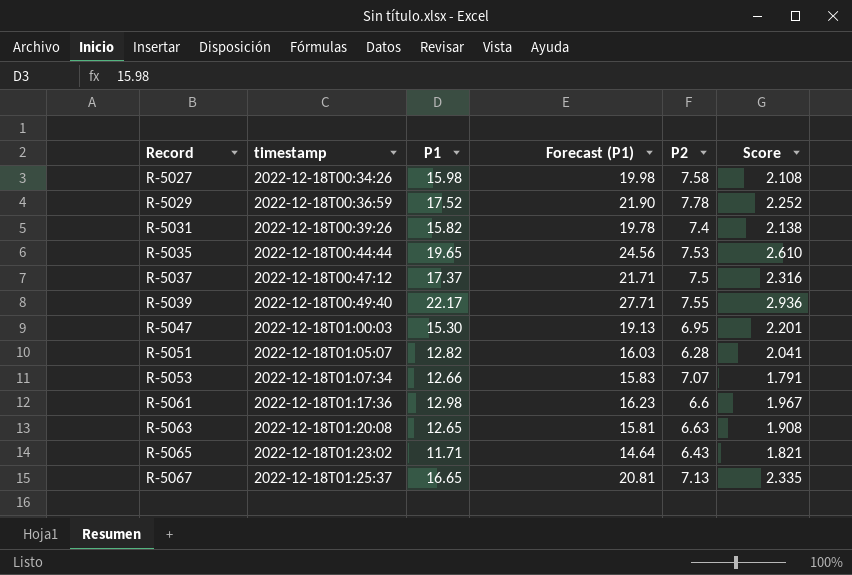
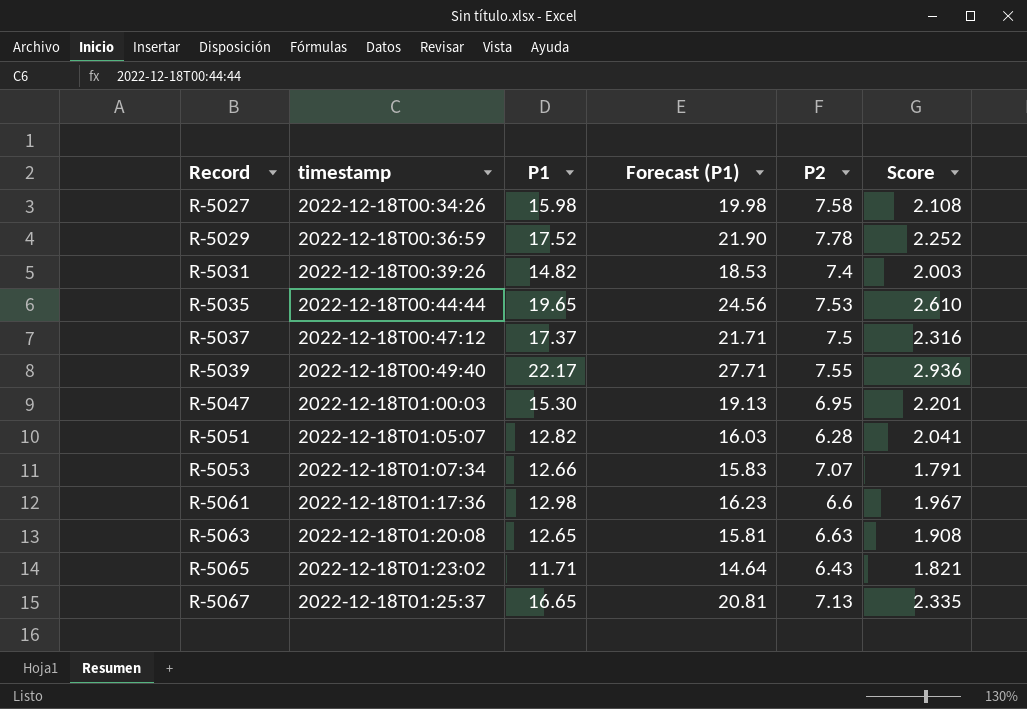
R-5031 | P1: 15.82 -> 14.82
R-5031 | Forecast (P1): 19.78 -> 18.53
R-5031 | Score: 2.138 -> 2.003

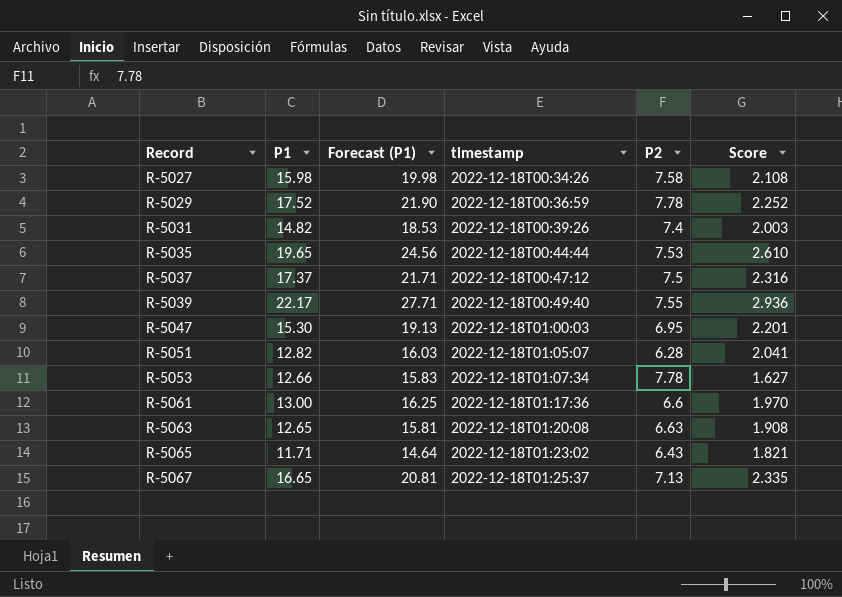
column timestamp | position: 2 -> 4
R-5053 | P2: 7.07 -> 7.78
R-5053 | Score: 1.791 -> 1.627
R-5061 | P1: 12.98 -> 13.00
R-5061 | Forecast (P1): 16.23 -> 16.25
R-5061 | Score: 1.967 -> 1.970

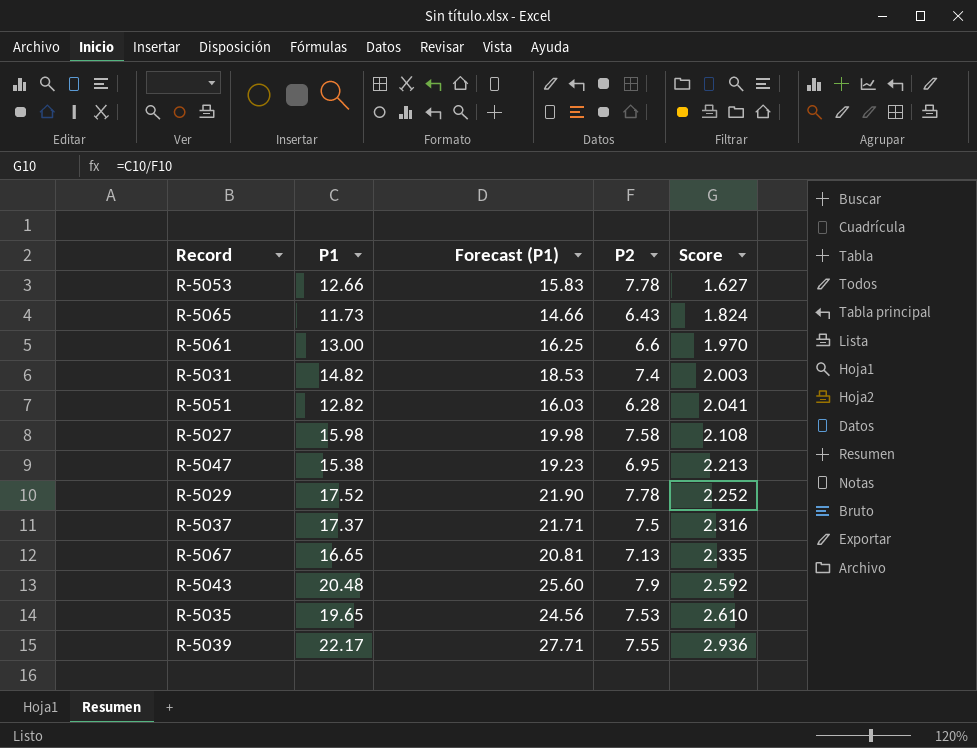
row order: Record ascending -> Score ascending
column timestamp | position: 4 -> none
row R-5063: 12.65 | 15.81 | 2022-12-18T01:20:08 | 6.63 | 1.908 -> none
R-5065 | P1: 11.71 -> 11.73
R-5065 | Forecast (P1): 14.64 -> 14.66
R-5065 | Score: 1.821 -> 1.824
R-5047 | P1: 15.30 -> 15.38
R-5047 | Forecast (P1): 19.13 -> 19.23
R-5047 | Score: 2.201 -> 2.213
row R-5043: none -> 20.48 | 25.60 | 7.9 | 2.592

